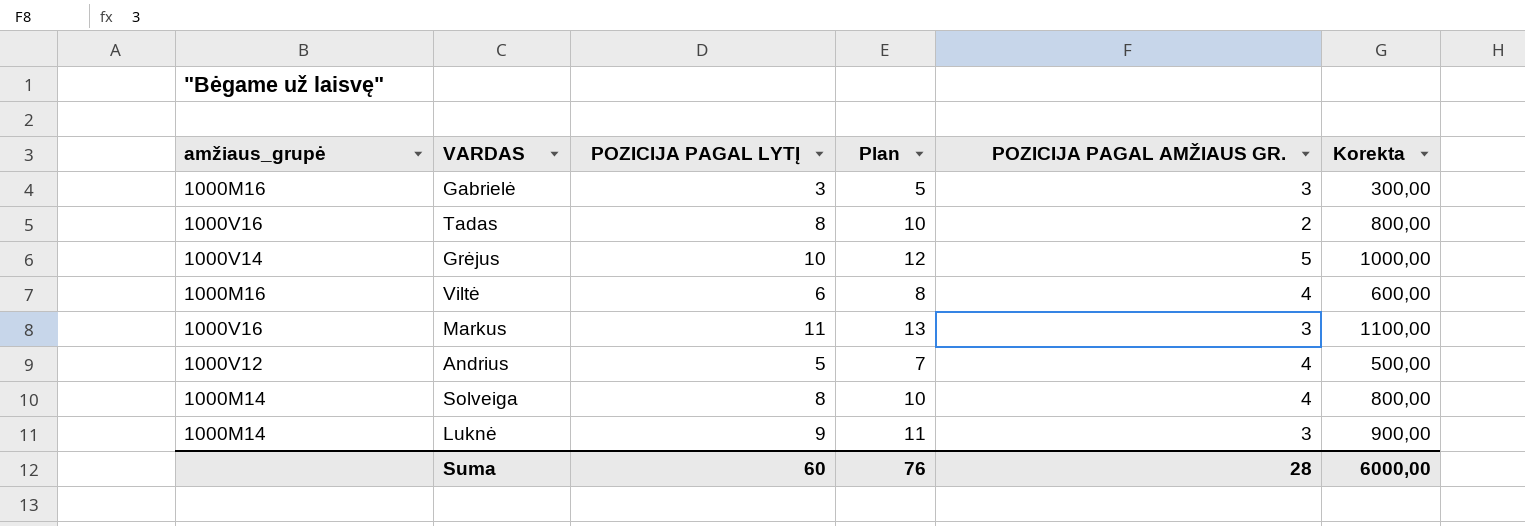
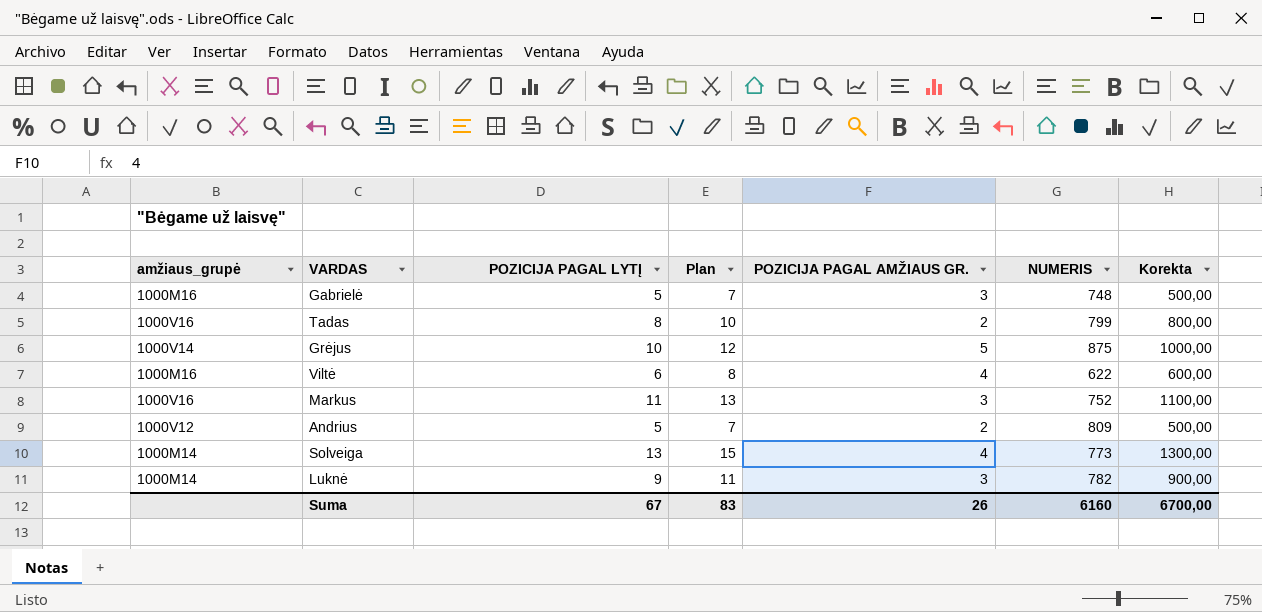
column NUMERIS | position: none -> 6
Gabrielė | POZICIJA PAGAL LYTĮ: 3 -> 5
Gabrielė | Plan: 5 -> 7
Gabrielė | Korekta: 300,00 -> 500,00
Andrius | POZICIJA PAGAL AMŽIAUS GR.: 4 -> 2
Solveiga | POZICIJA PAGAL LYTĮ: 8 -> 13
Solveiga | Plan: 10 -> 15
Solveiga | Korekta: 800,00 -> 1300,00
Suma | POZICIJA PAGAL LYTĮ: 60 -> 67
Suma | Plan: 76 -> 83
Suma | POZICIJA PAGAL AMŽIAUS GR.: 28 -> 26
Suma | Korekta: 6000,00 -> 6700,00

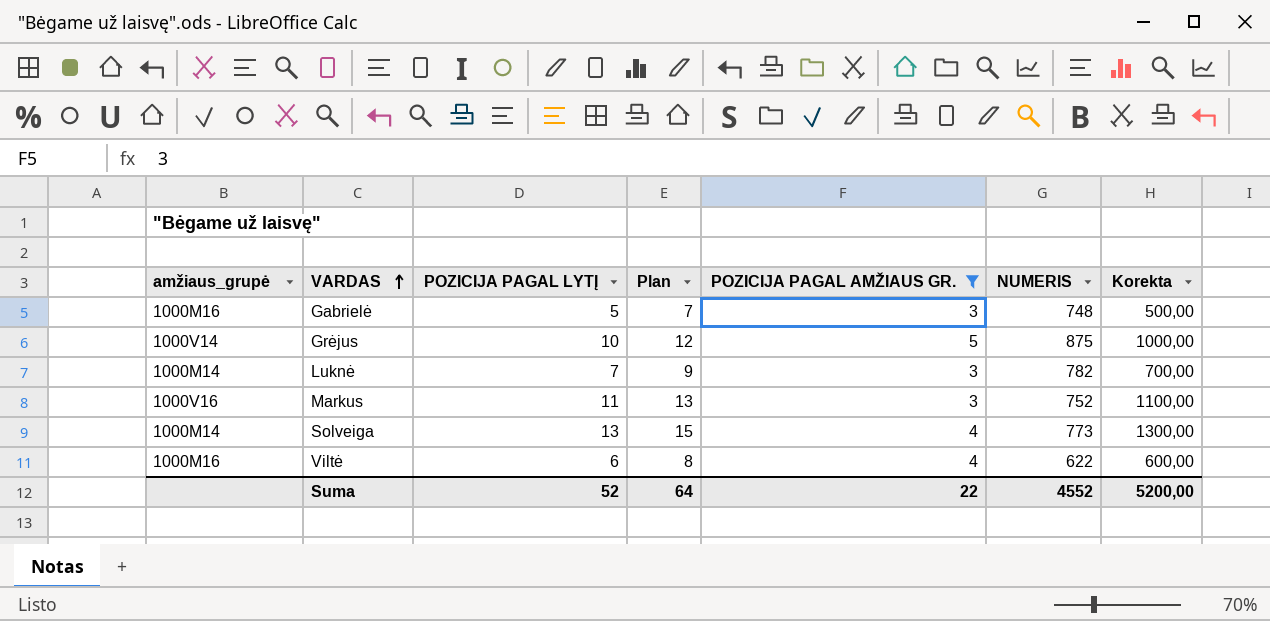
filter: none -> POZICIJA PAGAL AMŽIAUS GR. != 2
row order: none -> VARDAS ascending
Luknė | POZICIJA PAGAL LYTĮ: 9 -> 7
Luknė | Plan: 11 -> 9
Luknė | Korekta: 900,00 -> 700,00
Suma | POZICIJA PAGAL LYTĮ: 67 -> 52
Suma | Plan: 83 -> 64
Suma | POZICIJA PAGAL AMŽIAUS GR.: 26 -> 22
Suma | NUMERIS: 6160 -> 4552
Suma | Korekta: 6700,00 -> 5200,00

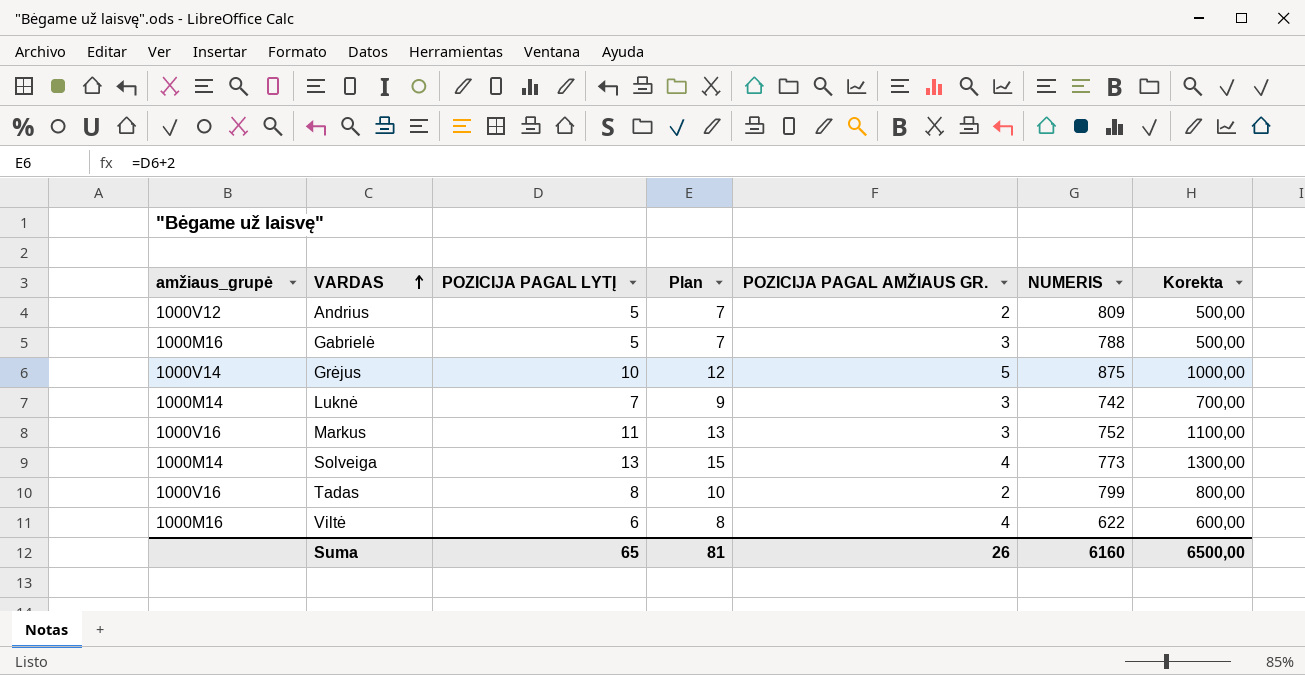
filter: POZICIJA PAGAL AMŽIAUS GR. != 2 -> none
Gabrielė | NUMERIS: 748 -> 788
Luknė | NUMERIS: 782 -> 742
Suma | POZICIJA PAGAL LYTĮ: 52 -> 65
Suma | Plan: 64 -> 81
Suma | POZICIJA PAGAL AMŽIAUS GR.: 22 -> 26
Suma | NUMERIS: 4552 -> 6160
Suma | Korekta: 5200,00 -> 6500,00

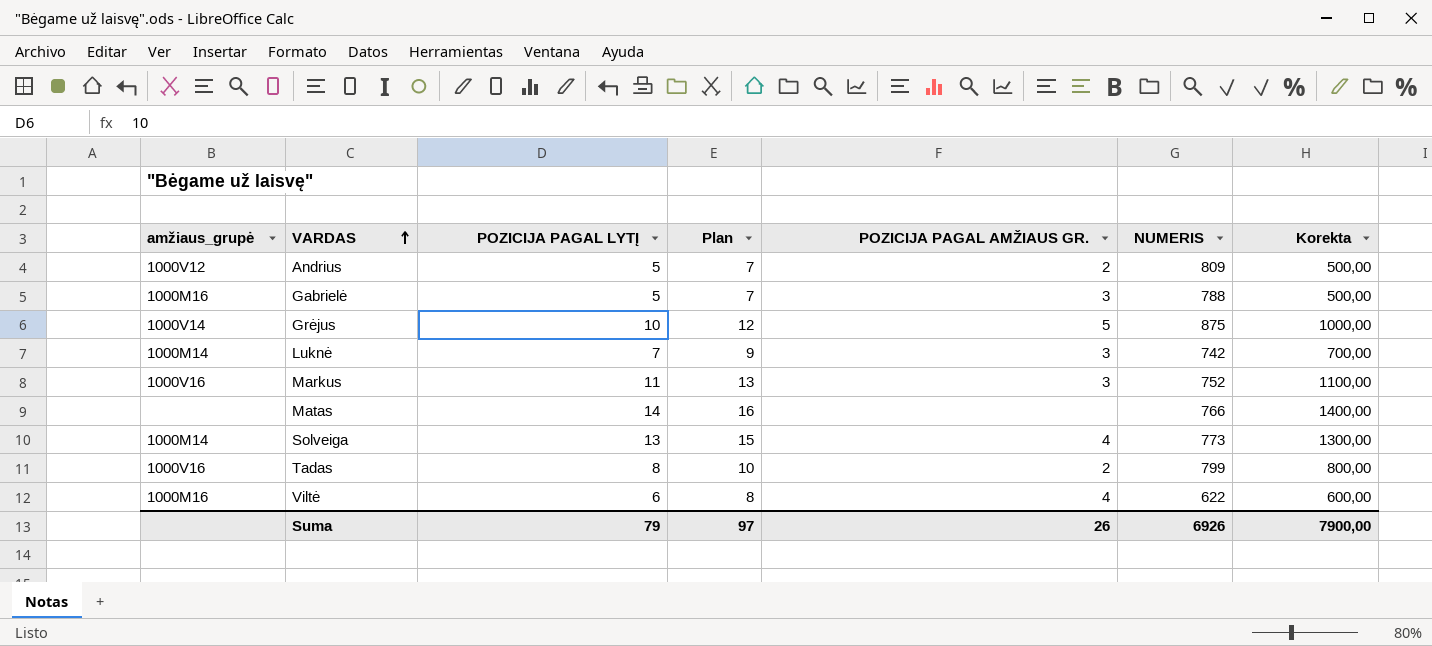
row Matas: none -> none | 14 | 16 | none | 766 | 1400,00
Suma | POZICIJA PAGAL LYTĮ: 65 -> 79
Suma | Plan: 81 -> 97
Suma | NUMERIS: 6160 -> 6926
Suma | Korekta: 6500,00 -> 7900,00

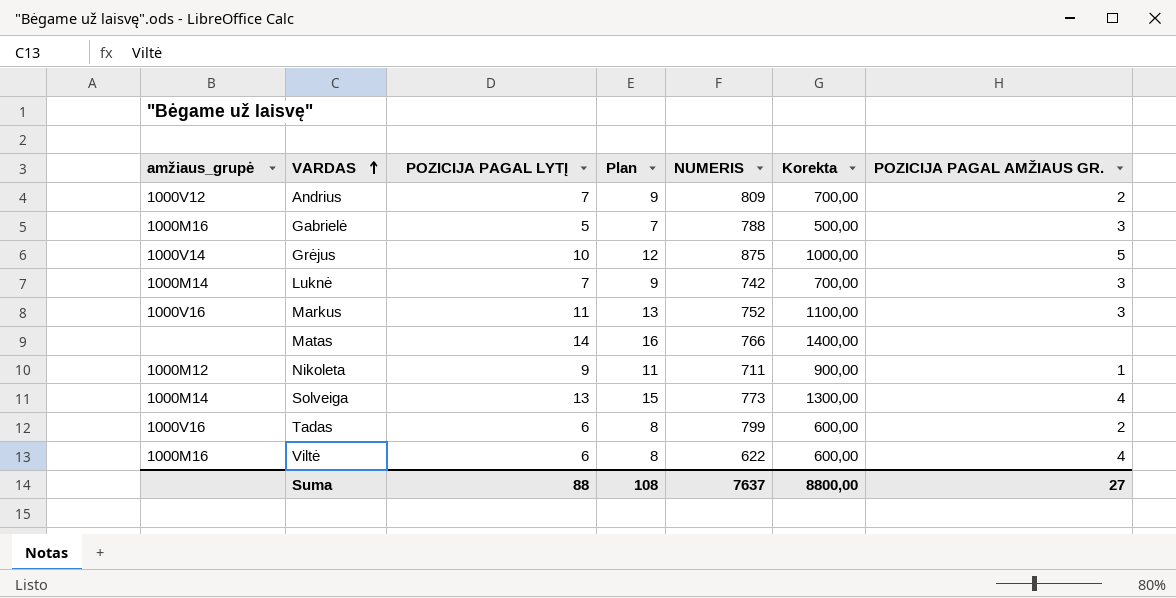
column POZICIJA PAGAL AMŽIAUS GR. | position: 5 -> 7
Andrius | POZICIJA PAGAL LYTĮ: 5 -> 7
Andrius | Plan: 7 -> 9
Andrius | Korekta: 500,00 -> 700,00
row Nikoleta: none -> 1000M12 | 9 | 11 | 711 | 900,00 | 1
Tadas | POZICIJA PAGAL LYTĮ: 8 -> 6
Tadas | Plan: 10 -> 8
Tadas | Korekta: 800,00 -> 600,00
Suma | POZICIJA PAGAL LYTĮ: 79 -> 88
Suma | Plan: 97 -> 108
Suma | NUMERIS: 6926 -> 7637
Suma | Korekta: 7900,00 -> 8800,00
Suma | POZICIJA PAGAL AMŽIAUS GR.: 26 -> 27

